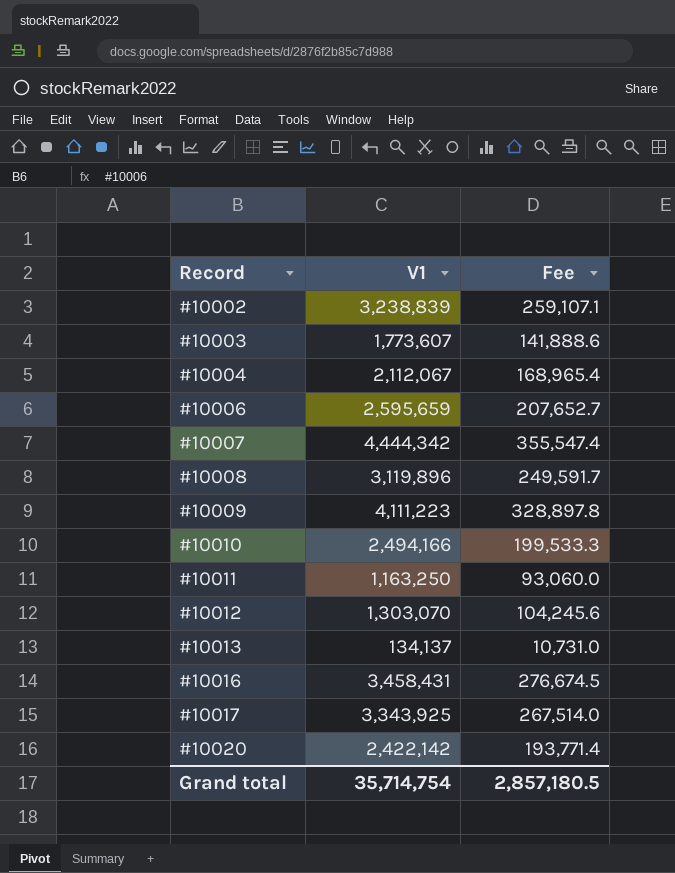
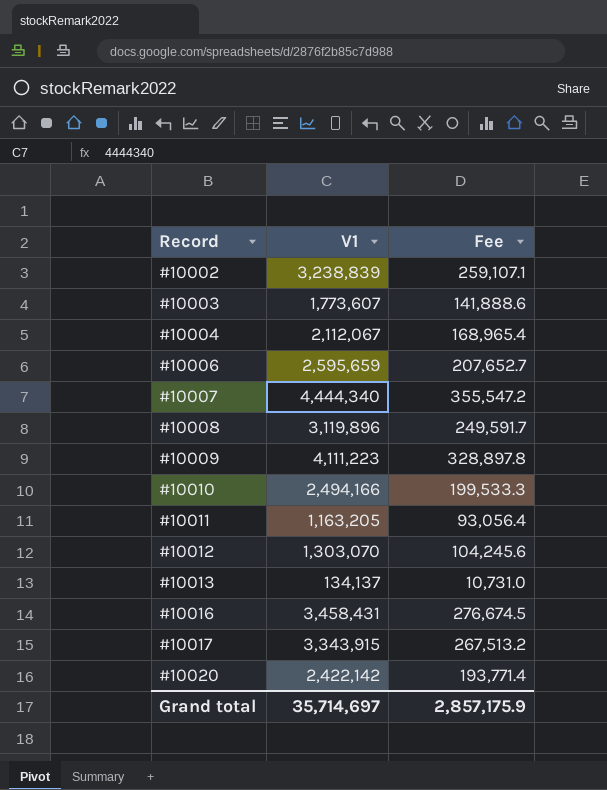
#10007 | V1: 4,444,342 -> 4,444,340
#10007 | Fee: 355,547.4 -> 355,547.2
#10011 | V1: 1,163,250 -> 1,163,205
#10011 | Fee: 93,060.0 -> 93,056.4
#10017 | V1: 3,343,925 -> 3,343,915
#10017 | Fee: 267,514.0 -> 267,513.2
Grand total | V1: 35,714,754 -> 35,714,697
Grand total | Fee: 2,857,180.5 -> 2,857,175.9

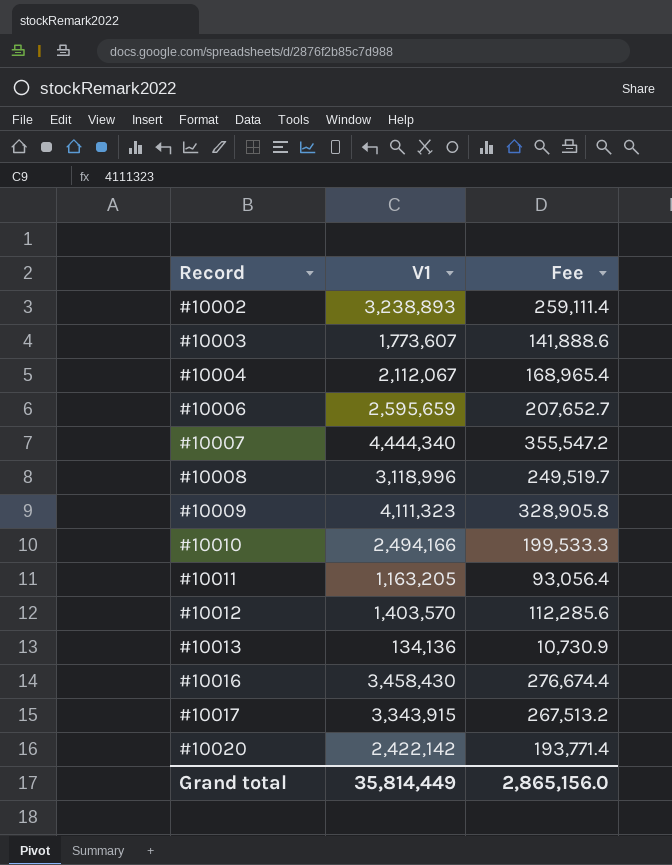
#10002 | V1: 3,238,839 -> 3,238,893
#10002 | Fee: 259,107.1 -> 259,111.4
#10008 | V1: 3,119,896 -> 3,118,996
#10008 | Fee: 249,591.7 -> 249,519.7
#10009 | V1: 4,111,223 -> 4,111,323
#10009 | Fee: 328,897.8 -> 328,905.8
#10012 | V1: 1,303,070 -> 1,403,570
#10012 | Fee: 104,245.6 -> 112,285.6
#10013 | V1: 134,137 -> 134,136
#10013 | Fee: 10,731.0 -> 10,730.9
#10016 | V1: 3,458,431 -> 3,458,430
#10016 | Fee: 276,674.5 -> 276,674.4
Grand total | V1: 35,714,697 -> 35,814,449
Grand total | Fee: 2,857,175.9 -> 2,865,156.0

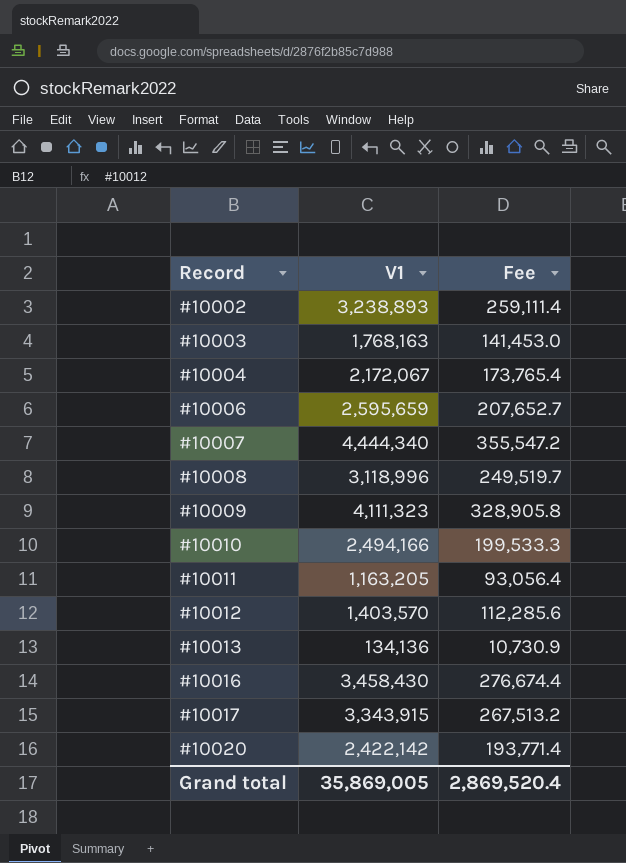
#10003 | V1: 1,773,607 -> 1,768,163
#10003 | Fee: 141,888.6 -> 141,453.0
#10004 | V1: 2,112,067 -> 2,172,067
#10004 | Fee: 168,965.4 -> 173,765.4
Grand total | V1: 35,814,449 -> 35,869,005
Grand total | Fee: 2,865,156.0 -> 2,869,520.4

